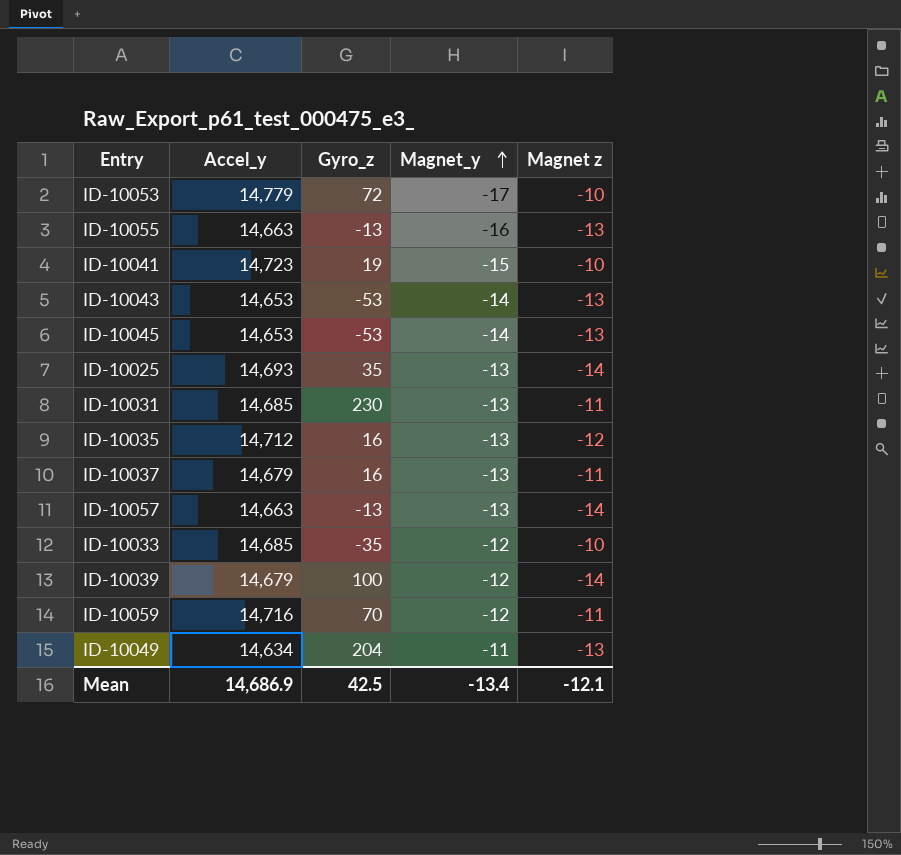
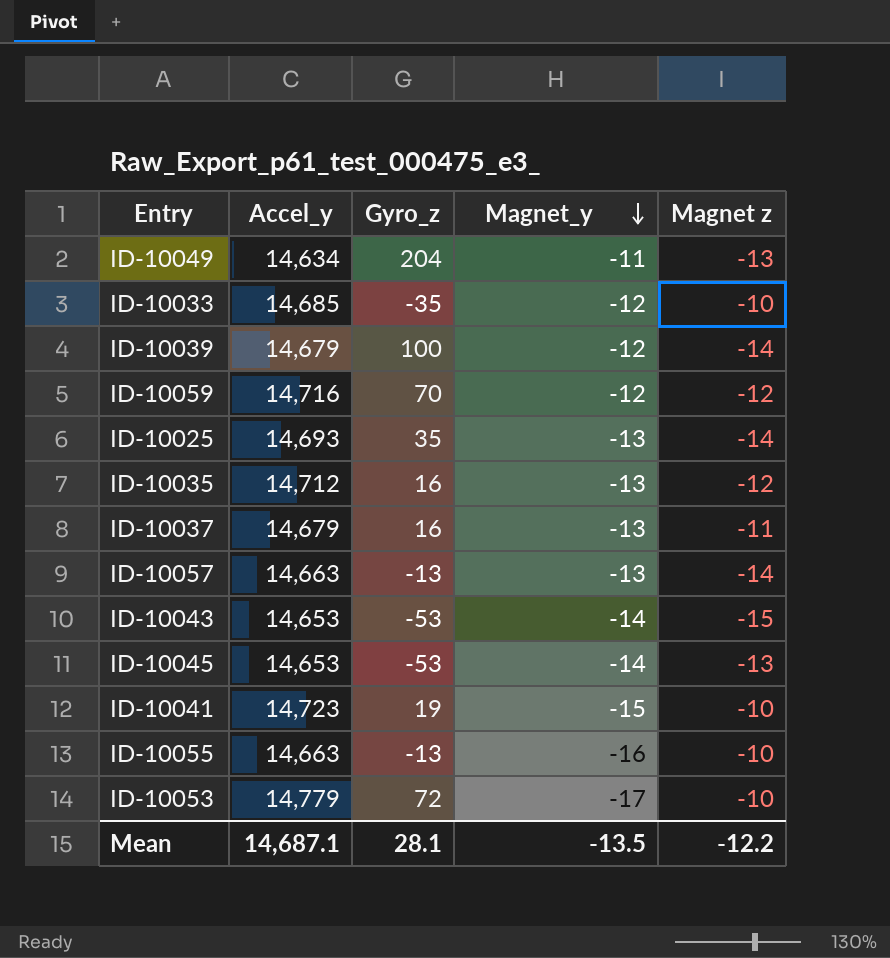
row order: Magnet_y ascending -> Magnet_y descending
row ID-10031: 14,685 | 230 | -13 | -11 -> none
ID-10059 | Magnet z: -11 -> -12
ID-10043 | Magnet z: -13 -> -15
ID-10055 | Magnet z: -13 -> -10
Mean | Accel_y: 14,686.9 -> 14,687.1
Mean | Gyro_z: 42.5 -> 28.1
Mean | Magnet_y: -13.4 -> -13.5
Mean | Magnet z: -12.1 -> -12.2

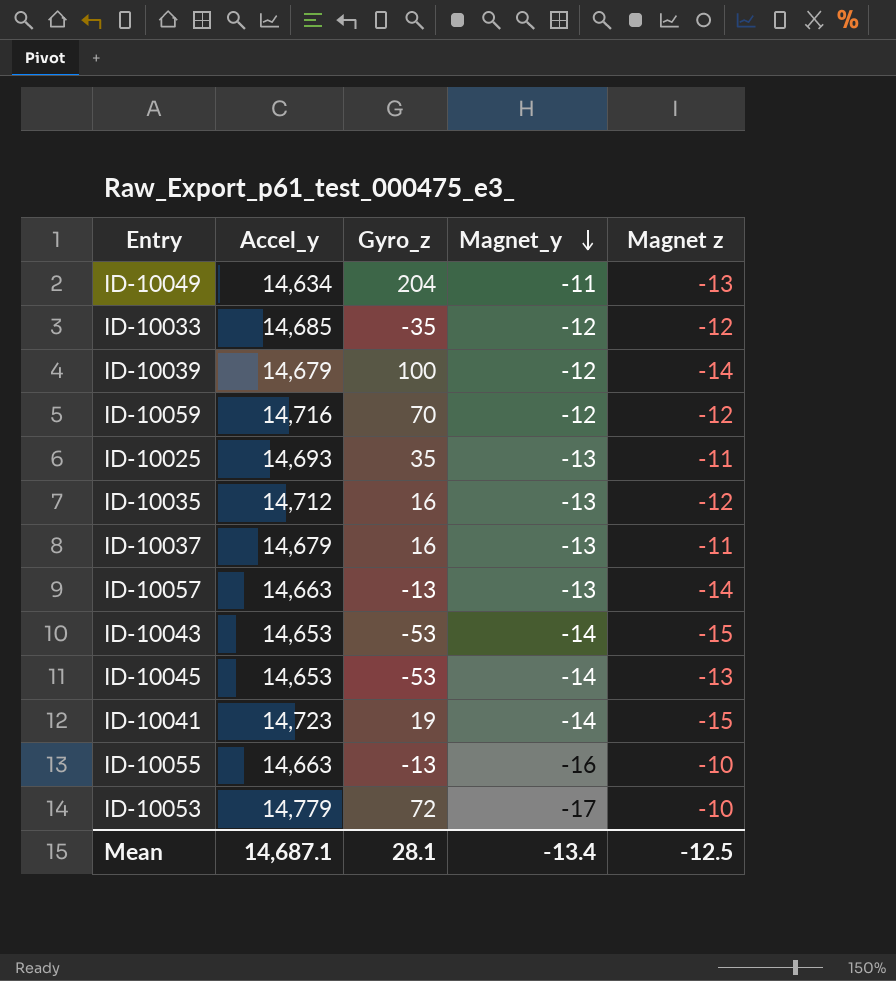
ID-10033 | Magnet z: -10 -> -12
ID-10025 | Magnet z: -14 -> -11
ID-10041 | Magnet_y: -15 -> -14
ID-10041 | Magnet z: -10 -> -15
Mean | Magnet_y: -13.5 -> -13.4
Mean | Magnet z: -12.2 -> -12.5

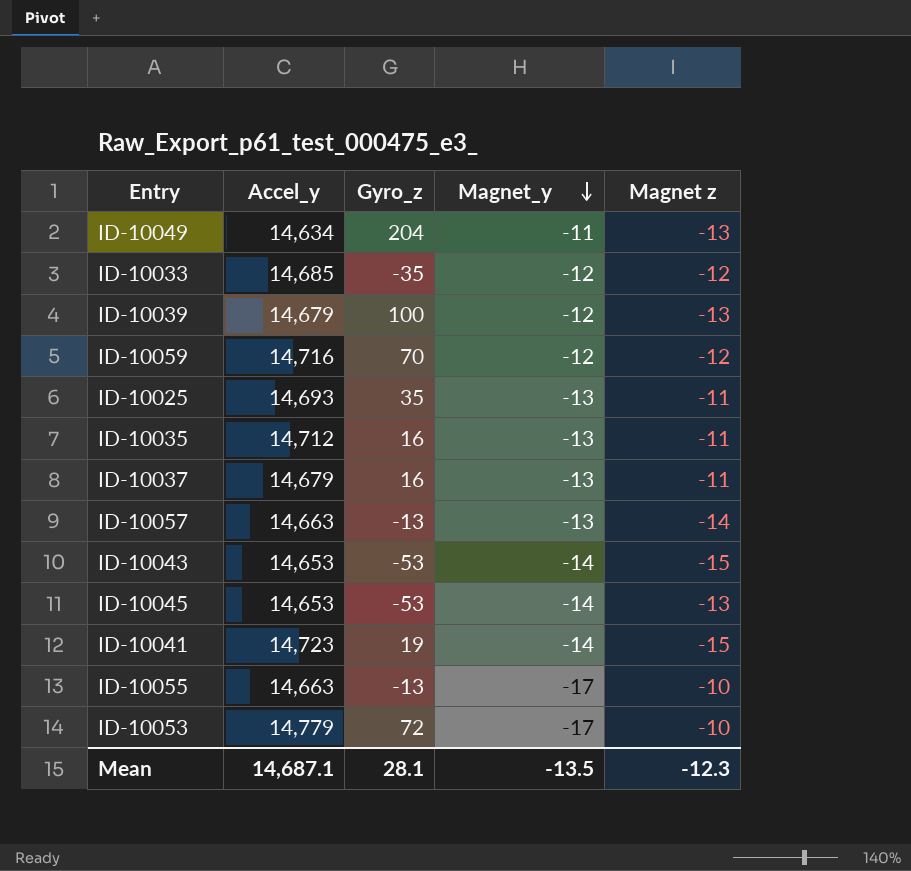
ID-10039 | Magnet z: -14 -> -13
ID-10035 | Magnet z: -12 -> -11
ID-10055 | Magnet_y: -16 -> -17
Mean | Magnet_y: -13.4 -> -13.5
Mean | Magnet z: -12.5 -> -12.3

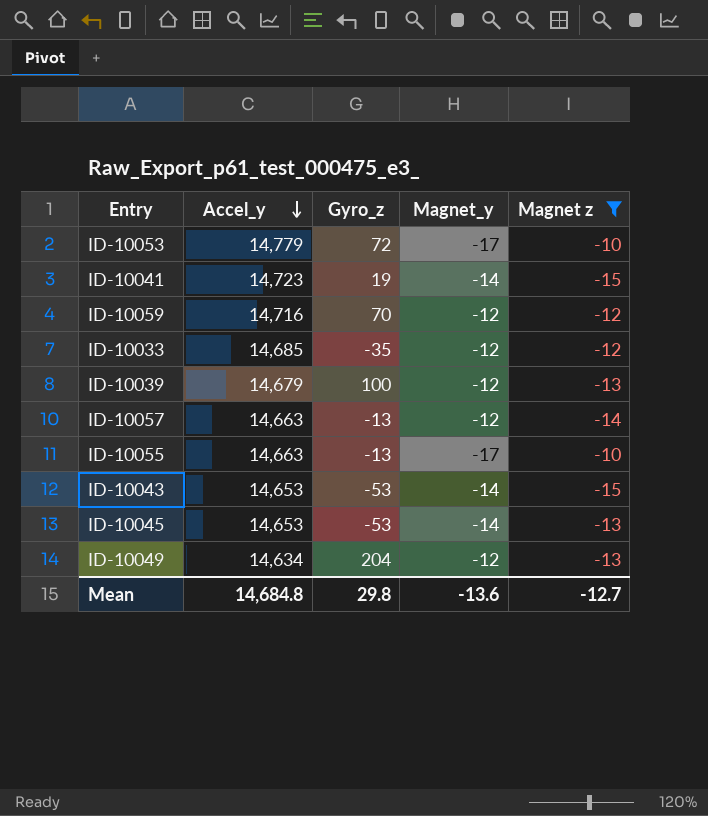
filter: none -> Magnet z != -11
row order: Magnet_y descending -> Accel_y descending
ID-10057 | Magnet_y: -13 -> -12
ID-10049 | Magnet_y: -11 -> -12
Mean | Accel_y: 14,687.1 -> 14,684.8
Mean | Gyro_z: 28.1 -> 29.8
Mean | Magnet_y: -13.5 -> -13.6
Mean | Magnet z: -12.3 -> -12.7

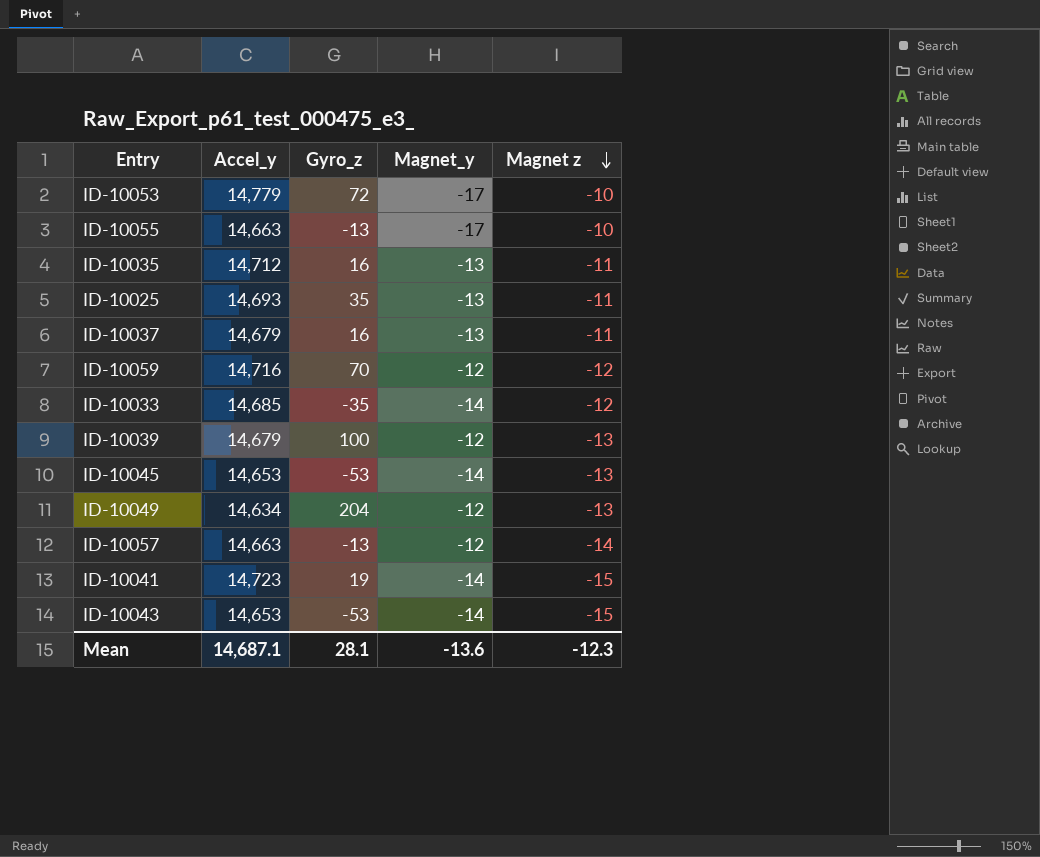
filter: Magnet z != -11 -> none
row order: Accel_y descending -> Magnet z descending
ID-10033 | Magnet_y: -12 -> -14
Mean | Accel_y: 14,684.8 -> 14,687.1
Mean | Gyro_z: 29.8 -> 28.1
Mean | Magnet z: -12.7 -> -12.3

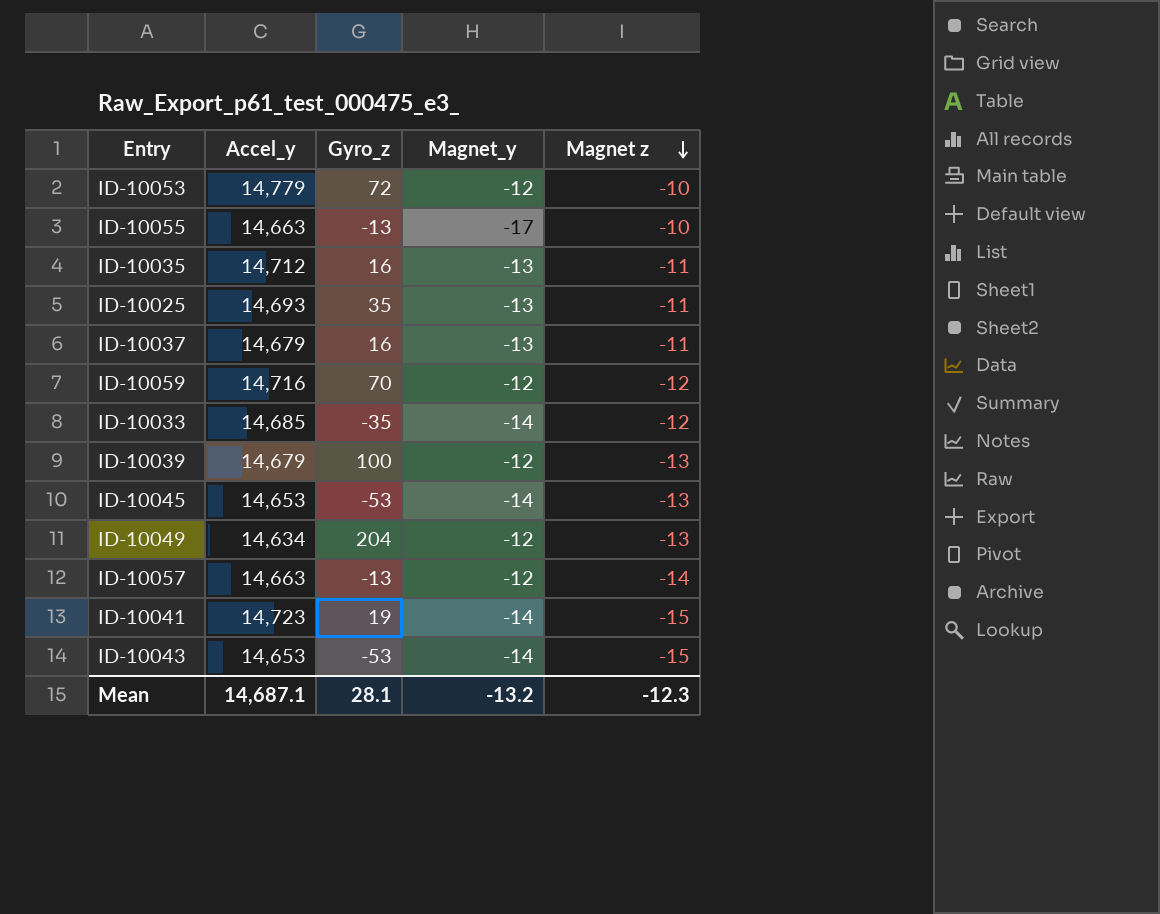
ID-10053 | Magnet_y: -17 -> -12
Mean | Magnet_y: -13.6 -> -13.2

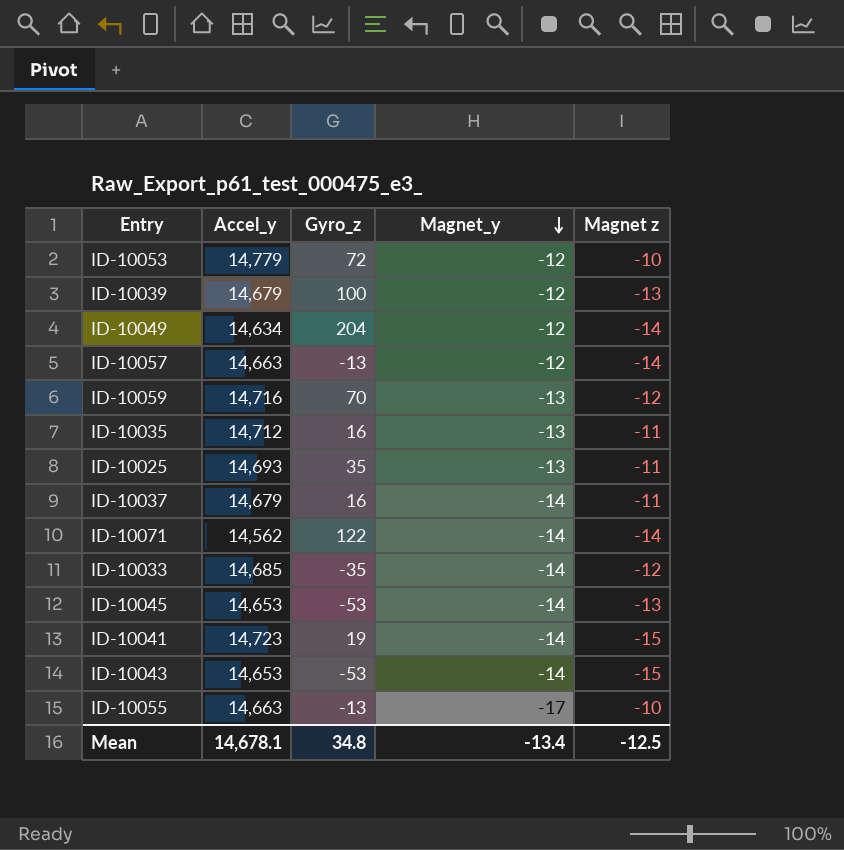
row order: Magnet z descending -> Magnet_y descending
ID-10049 | Magnet z: -13 -> -14
ID-10059 | Magnet_y: -12 -> -13
ID-10037 | Magnet_y: -13 -> -14
row ID-10071: none -> 14,562 | 122 | -14 | -14
Mean | Accel_y: 14,687.1 -> 14,678.1
Mean | Gyro_z: 28.1 -> 34.8
Mean | Magnet_y: -13.2 -> -13.4
Mean | Magnet z: -12.3 -> -12.5

